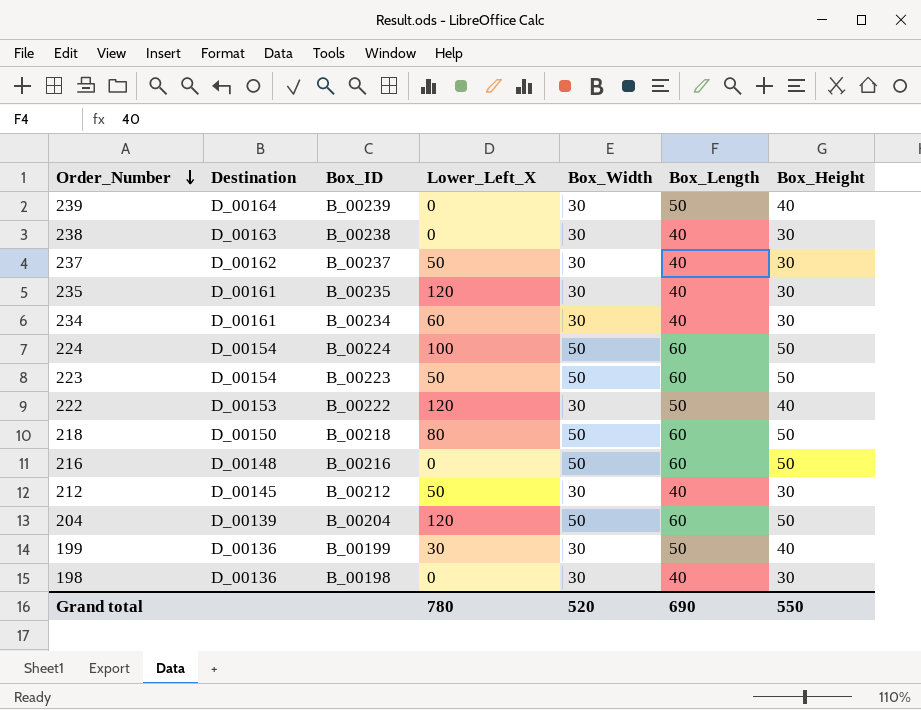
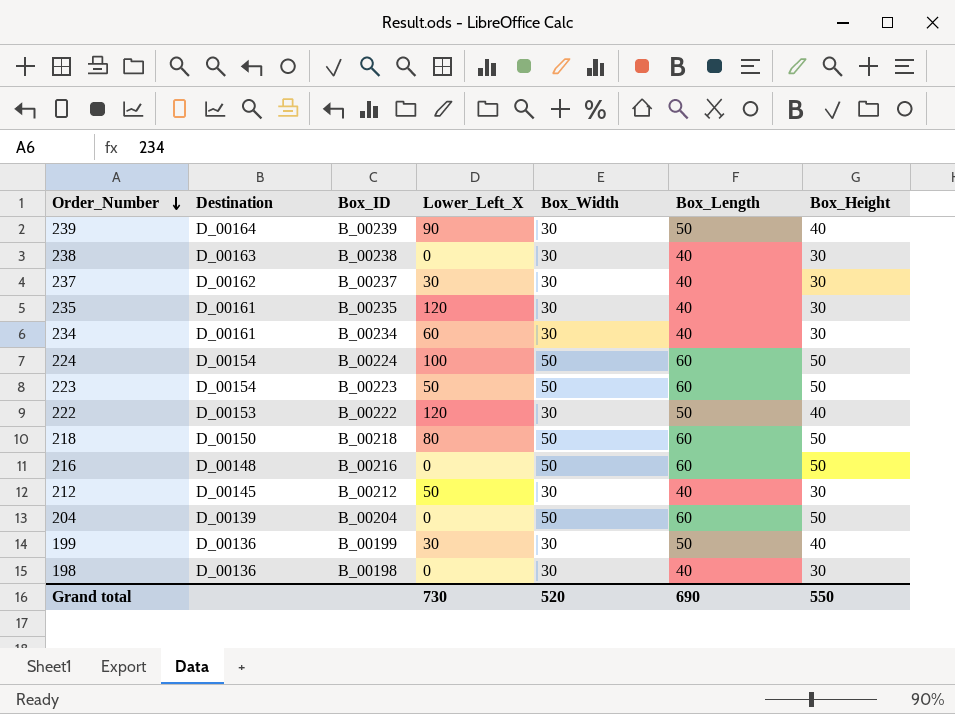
239 | Lower_Left_X: 0 -> 90
237 | Lower_Left_X: 50 -> 30
204 | Lower_Left_X: 120 -> 0
Grand total | Lower_Left_X: 780 -> 730

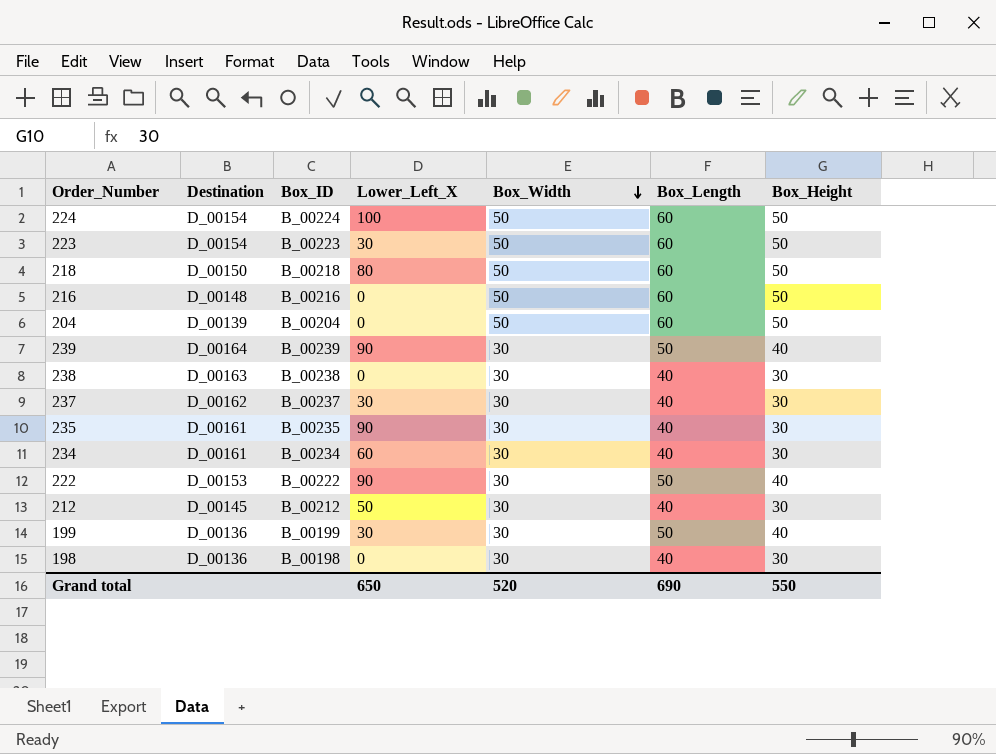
row order: Order_Number descending -> Box_Width descending
223 | Lower_Left_X: 50 -> 30
235 | Lower_Left_X: 120 -> 90
222 | Lower_Left_X: 120 -> 90
Grand total | Lower_Left_X: 730 -> 650

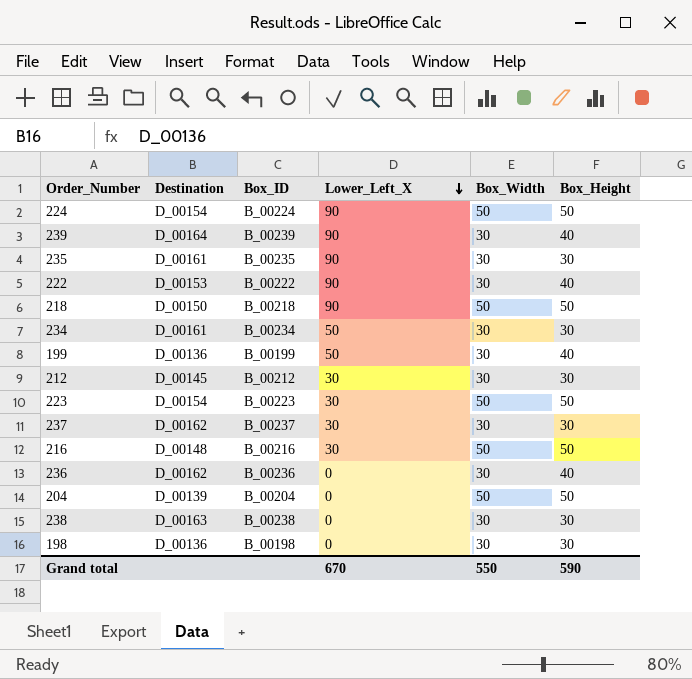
row order: Box_Width descending -> Lower_Left_X descending
column Box_Length | position: 6 -> none
224 | Lower_Left_X: 100 -> 90
218 | Lower_Left_X: 80 -> 90
234 | Lower_Left_X: 60 -> 50
199 | Lower_Left_X: 30 -> 50
212 | Lower_Left_X: 50 -> 30
216 | Lower_Left_X: 0 -> 30
row 236: none -> D_00162 | B_00236 | 0 | 30 | 40
Grand total | Lower_Left_X: 650 -> 670
Grand total | Box_Width: 520 -> 550
Grand total | Box_Height: 550 -> 590

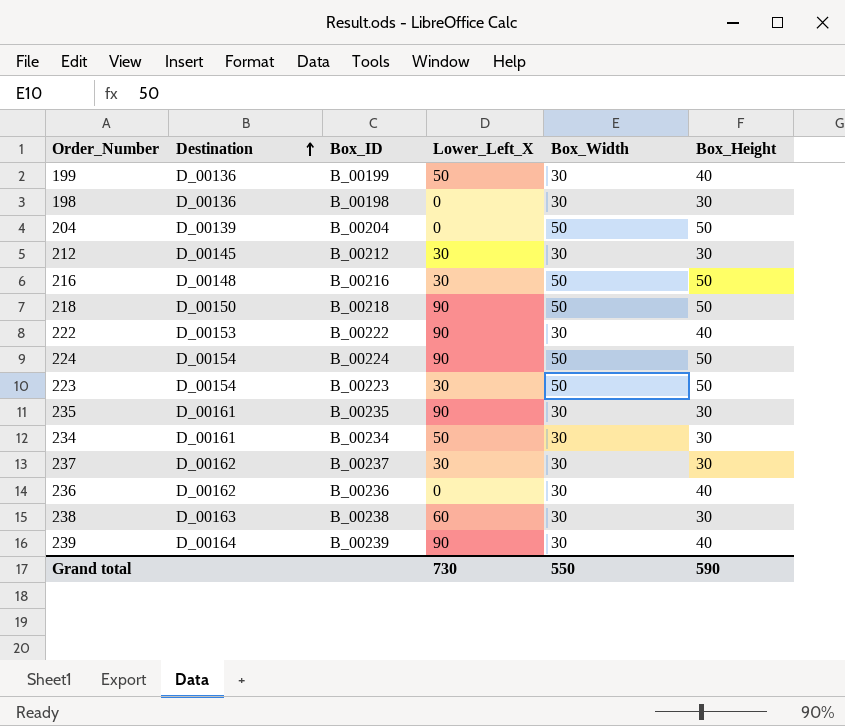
row order: Lower_Left_X descending -> Destination ascending
238 | Lower_Left_X: 0 -> 60
Grand total | Lower_Left_X: 670 -> 730

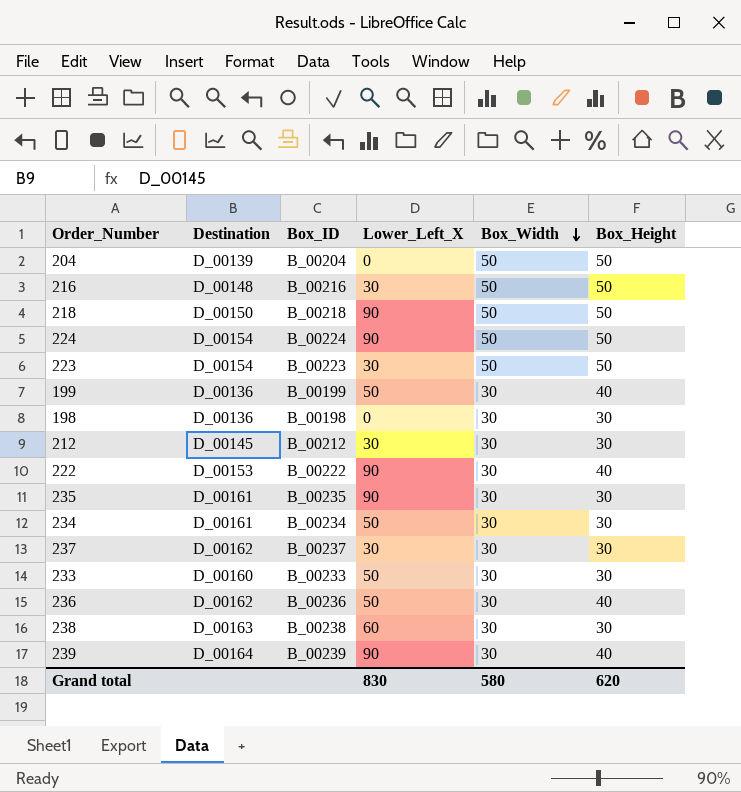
row order: Destination ascending -> Box_Width descending
row 233: none -> D_00160 | B_00233 | 50 | 30 | 30
236 | Lower_Left_X: 0 -> 50
Grand total | Lower_Left_X: 730 -> 830
Grand total | Box_Width: 550 -> 580
Grand total | Box_Height: 590 -> 620

